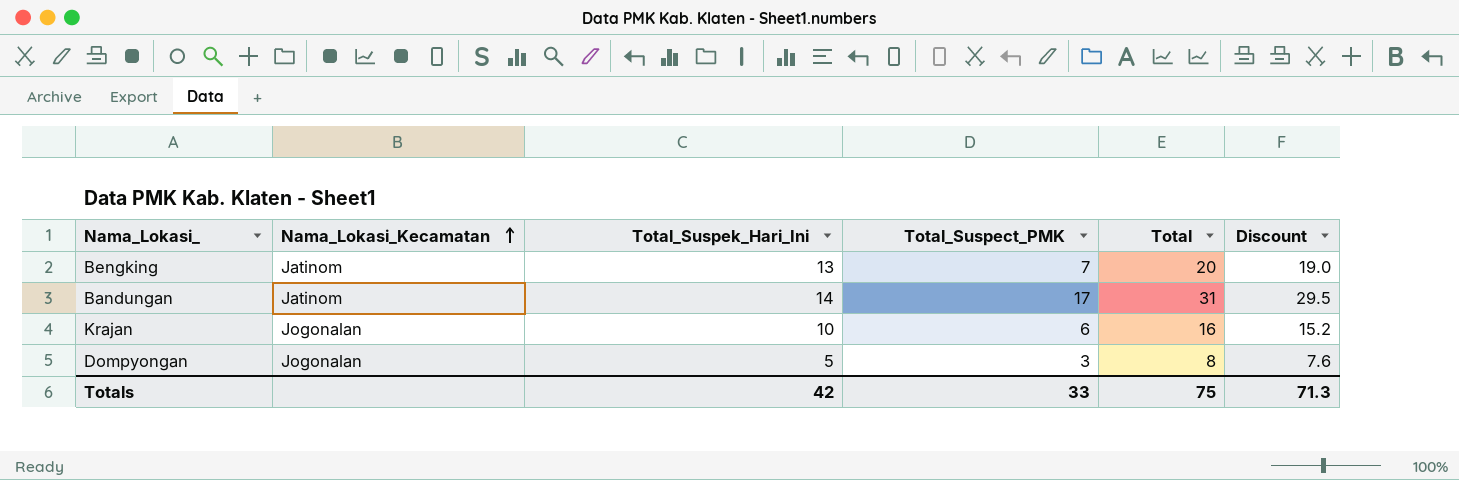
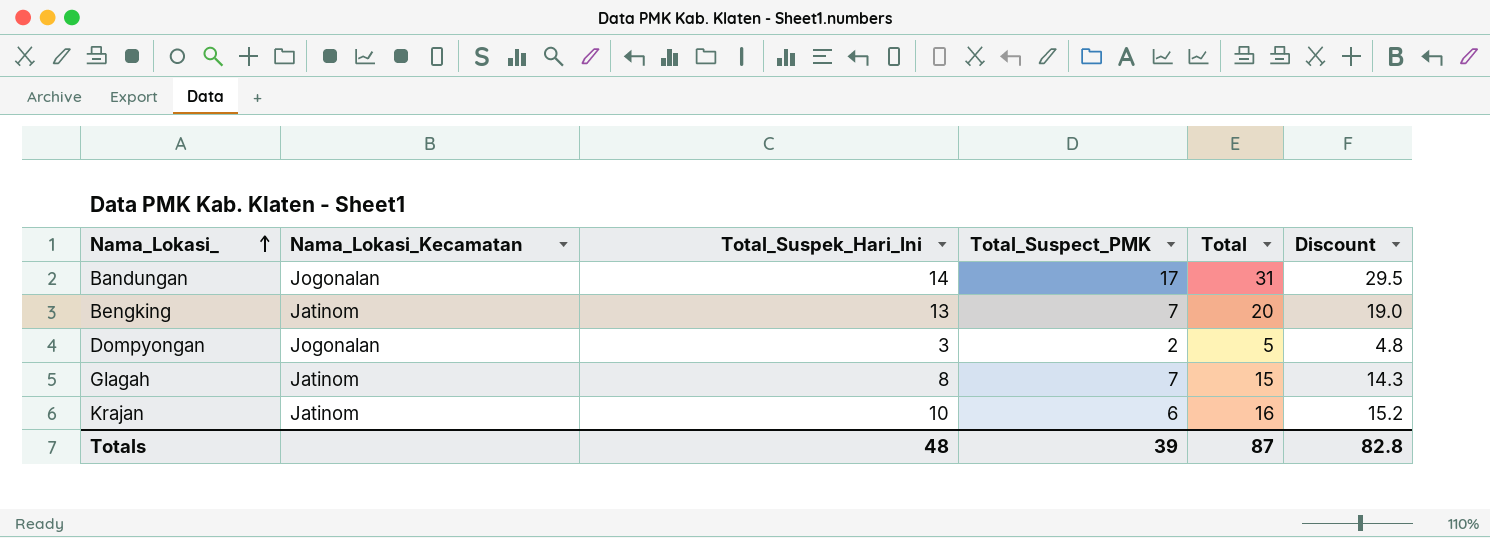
row order: Nama_Lokasi_Kecamatan ascending -> Nama_Lokasi_ ascending
Bandungan | Nama_Lokasi_Kecamatan: Jatinom -> Jogonalan
Dompyongan | Total_Suspek_Hari_Ini: 5 -> 3
Dompyongan | Total_Suspect_PMK: 3 -> 2
Dompyongan | Total: 8 -> 5
Dompyongan | Discount: 7.6 -> 4.8
row Glagah: none -> Jatinom | 8 | 7 | 15 | 14.3
Krajan | Nama_Lokasi_Kecamatan: Jogonalan -> Jatinom
Totals | Total_Suspek_Hari_Ini: 42 -> 48
Totals | Total_Suspect_PMK: 33 -> 39
Totals | Total: 75 -> 87
Totals | Discount: 71.3 -> 82.8

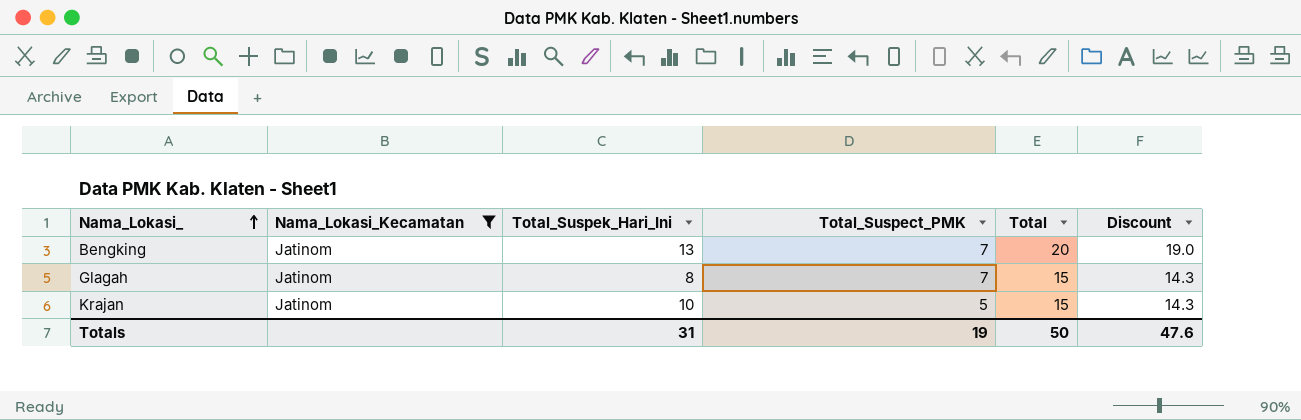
filter: none -> Nama_Lokasi_Kecamatan = Jatinom
Krajan | Total_Suspect_PMK: 6 -> 5
Krajan | Total: 16 -> 15
Krajan | Discount: 15.2 -> 14.3
Totals | Total_Suspek_Hari_Ini: 48 -> 31
Totals | Total_Suspect_PMK: 39 -> 19
Totals | Total: 87 -> 50
Totals | Discount: 82.8 -> 47.6

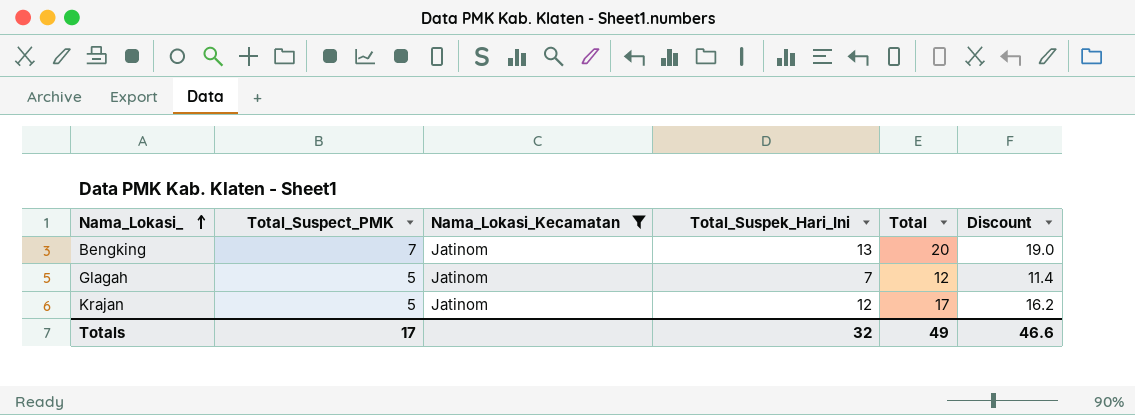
column Total_Suspect_PMK | position: 4 -> 2
Glagah | Total_Suspect_PMK: 7 -> 5
Glagah | Total_Suspek_Hari_Ini: 8 -> 7
Glagah | Total: 15 -> 12
Glagah | Discount: 14.3 -> 11.4
Krajan | Total_Suspek_Hari_Ini: 10 -> 12
Krajan | Total: 15 -> 17
Krajan | Discount: 14.3 -> 16.2
Totals | Total_Suspect_PMK: 19 -> 17
Totals | Total_Suspek_Hari_Ini: 31 -> 32
Totals | Total: 50 -> 49
Totals | Discount: 47.6 -> 46.6

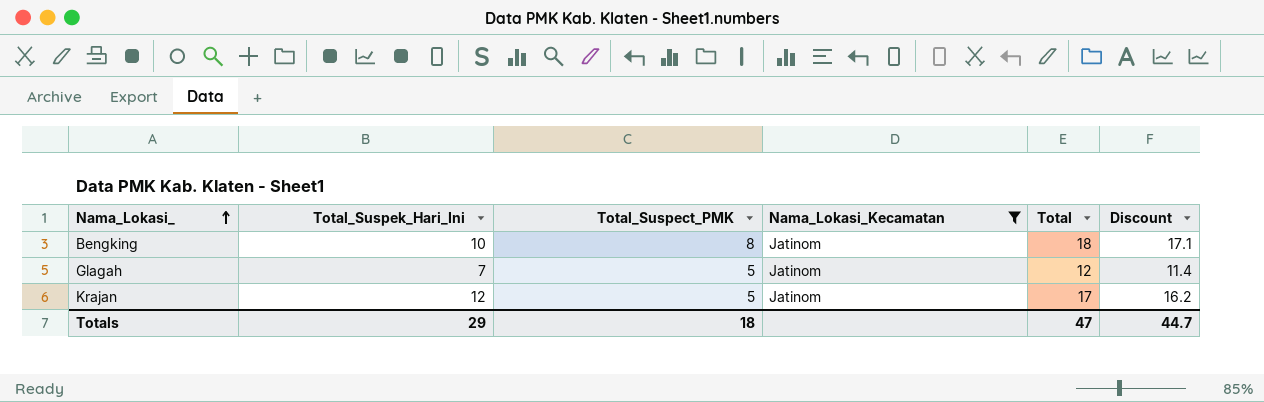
column Total_Suspek_Hari_Ini | position: 4 -> 2
Bengking | Total_Suspek_Hari_Ini: 13 -> 10
Bengking | Total_Suspect_PMK: 7 -> 8
Bengking | Total: 20 -> 18
Bengking | Discount: 19.0 -> 17.1
Totals | Total_Suspek_Hari_Ini: 32 -> 29
Totals | Total_Suspect_PMK: 17 -> 18
Totals | Total: 49 -> 47
Totals | Discount: 46.6 -> 44.7

